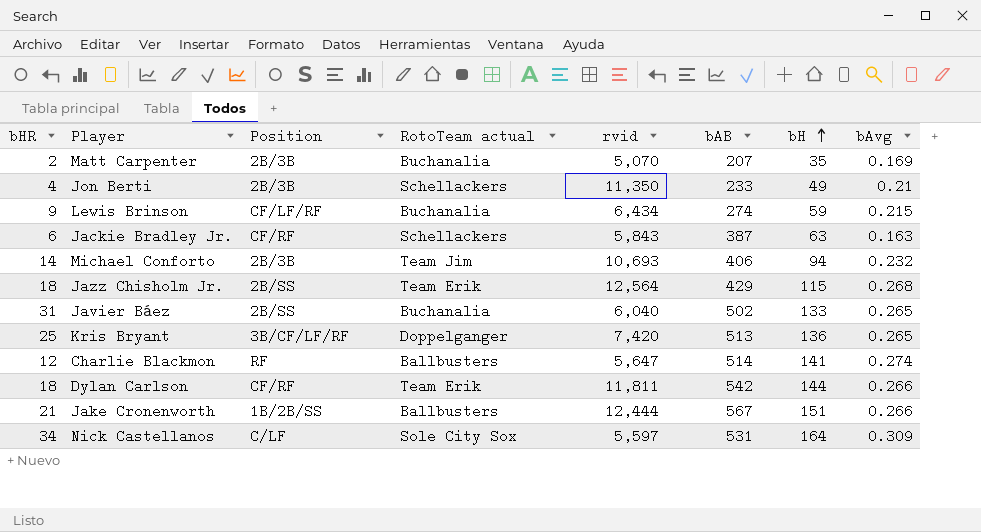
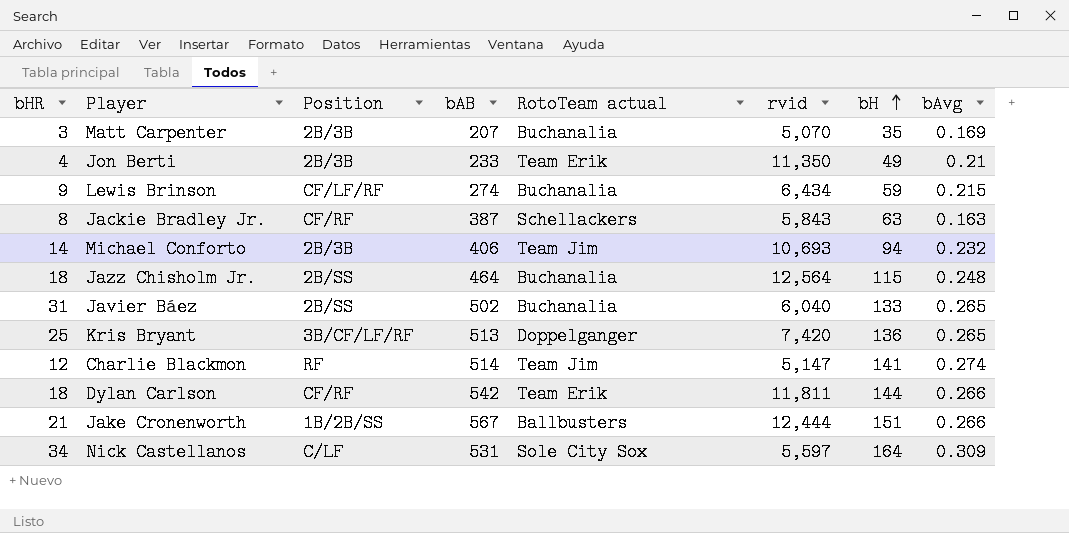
column bAB | position: 6 -> 4
Matt Carpenter | bHR: 2 -> 3
Jon Berti | RotoTeam actual: Schellackers -> Team Erik
Jackie Bradley Jr. | bHR: 6 -> 8
Jazz Chisholm Jr. | bAB: 429 -> 464
Jazz Chisholm Jr. | RotoTeam actual: Team Erik -> Buchanalia
Jazz Chisholm Jr. | bAvg: 0.268 -> 0.248
Charlie Blackmon | RotoTeam actual: Ballbusters -> Team Jim
Charlie Blackmon | rvid: 5,647 -> 5,147

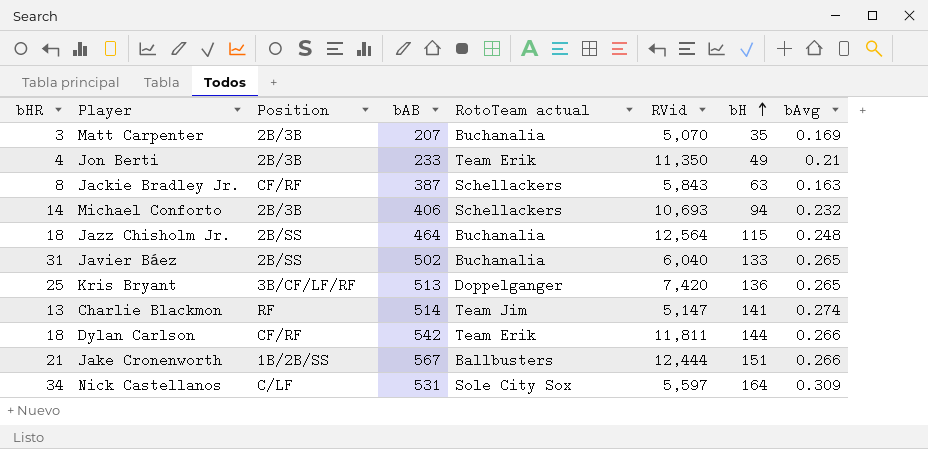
column name: rvid -> RVid
row Lewis Brinson: 9 | CF/LF/RF | 274 | Buchanalia | 6,434 | 59 | 0.215 -> none
Michael Conforto | RotoTeam actual: Team Jim -> Schellackers
Charlie Blackmon | bHR: 12 -> 13

